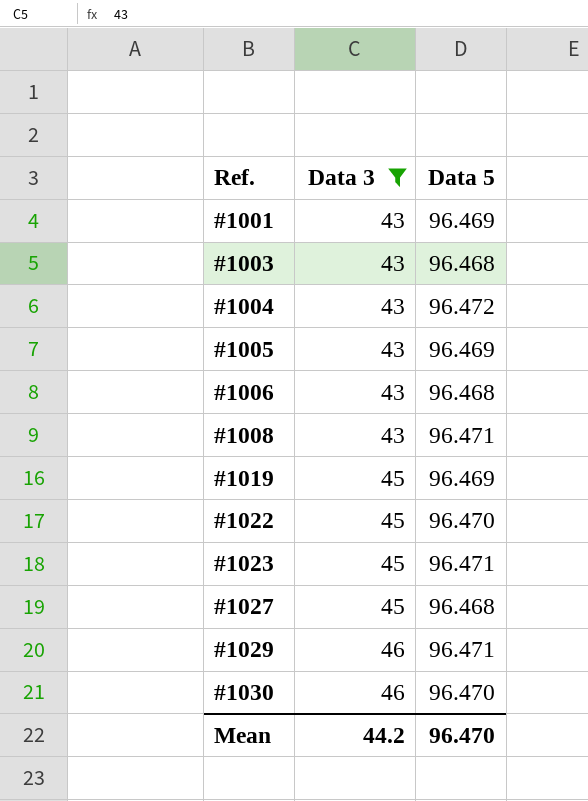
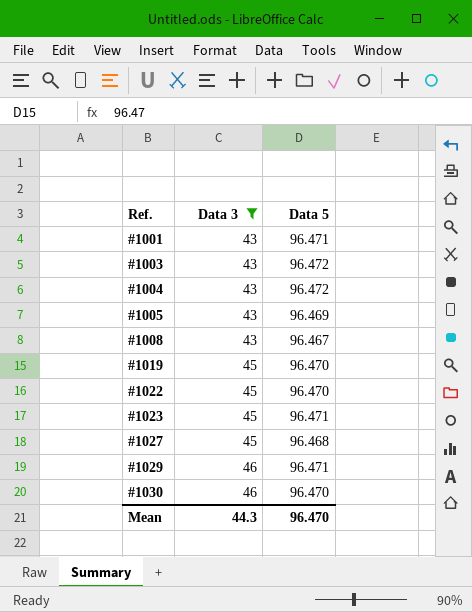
row #1006: 43 | 96.468 -> none
#1001 | Data 5: 96.469 -> 96.471
#1003 | Data 5: 96.468 -> 96.472
#1008 | Data 5: 96.471 -> 96.467
#1019 | Data 5: 96.469 -> 96.470
Mean | Data 3: 44.2 -> 44.3

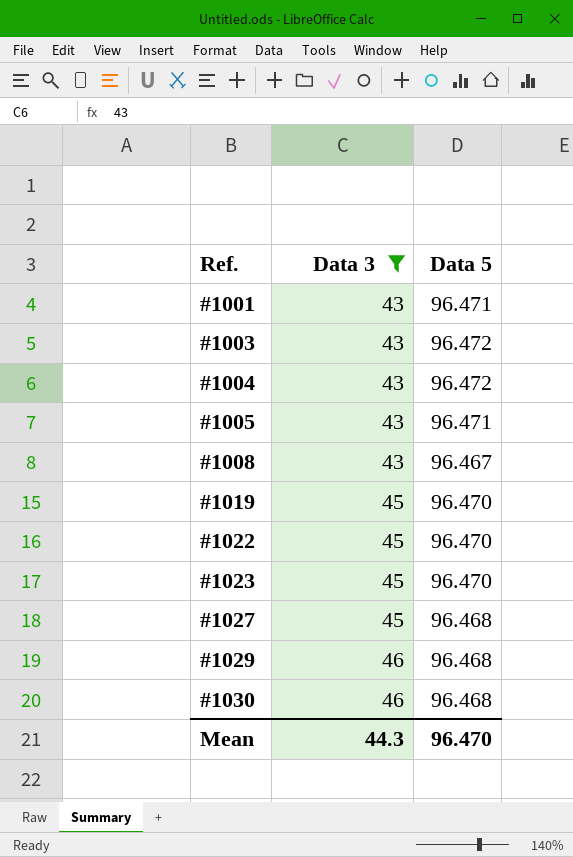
#1005 | Data 5: 96.469 -> 96.471
#1023 | Data 5: 96.471 -> 96.470
#1029 | Data 5: 96.471 -> 96.468
#1030 | Data 5: 96.470 -> 96.468

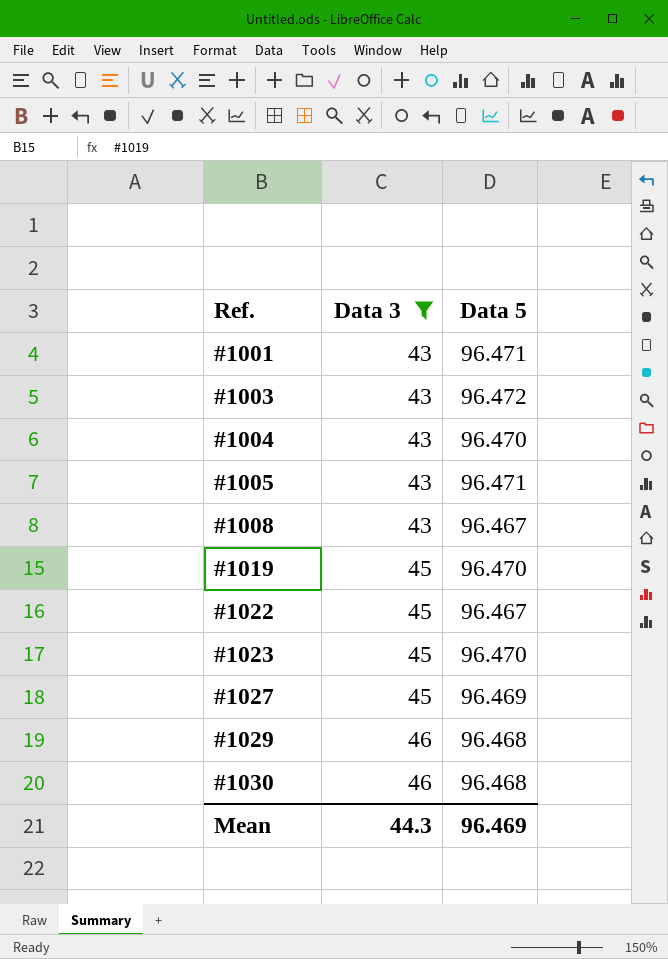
#1004 | Data 5: 96.472 -> 96.470
#1022 | Data 5: 96.470 -> 96.467
#1027 | Data 5: 96.468 -> 96.469
Mean | Data 5: 96.470 -> 96.469

